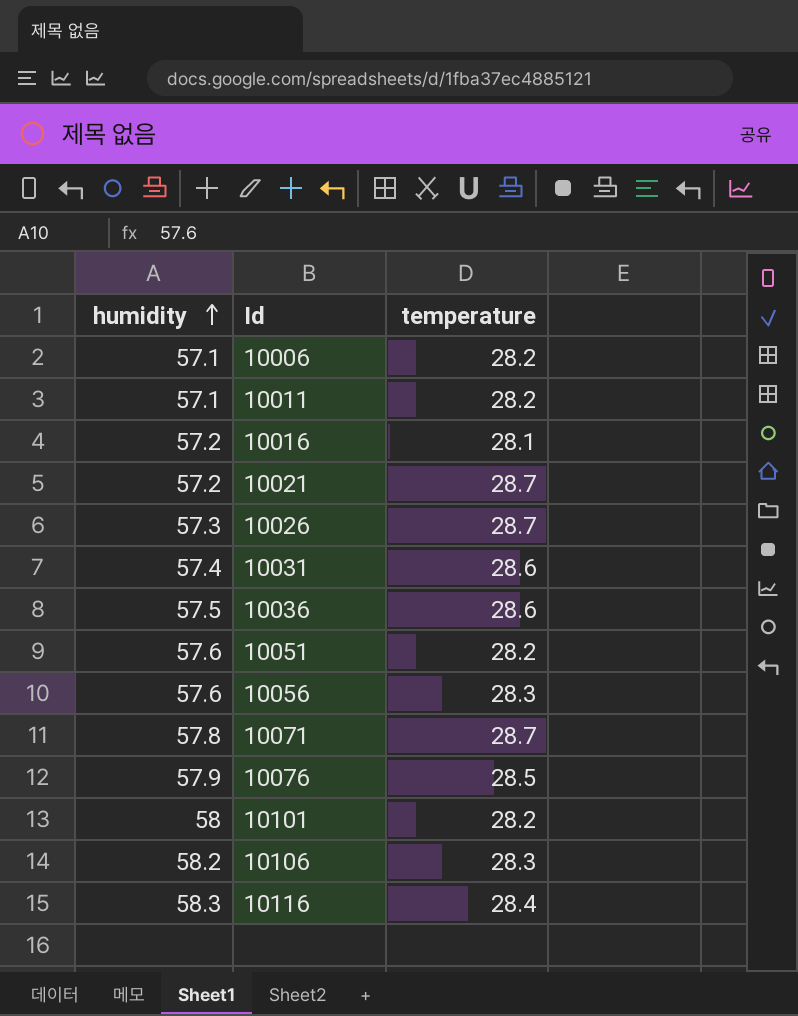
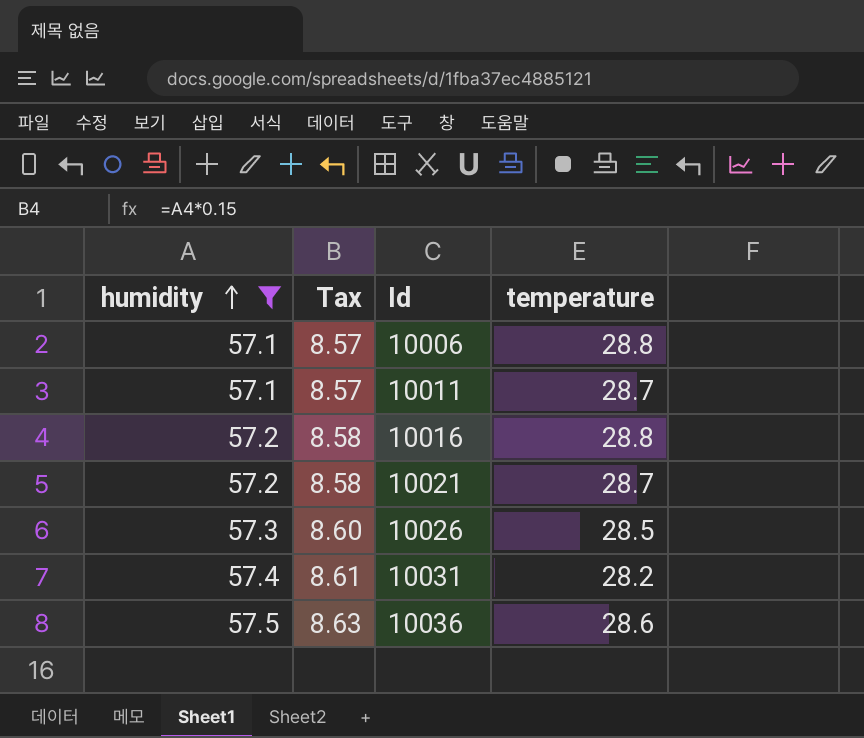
filter: none -> humidity <= 57.5
column Tax | formula: none -> [humidity] * 0.15
10006 | temperature: 28.2 -> 28.8
10011 | temperature: 28.2 -> 28.7
10016 | temperature: 28.1 -> 28.8
10026 | temperature: 28.7 -> 28.5
10031 | temperature: 28.6 -> 28.2

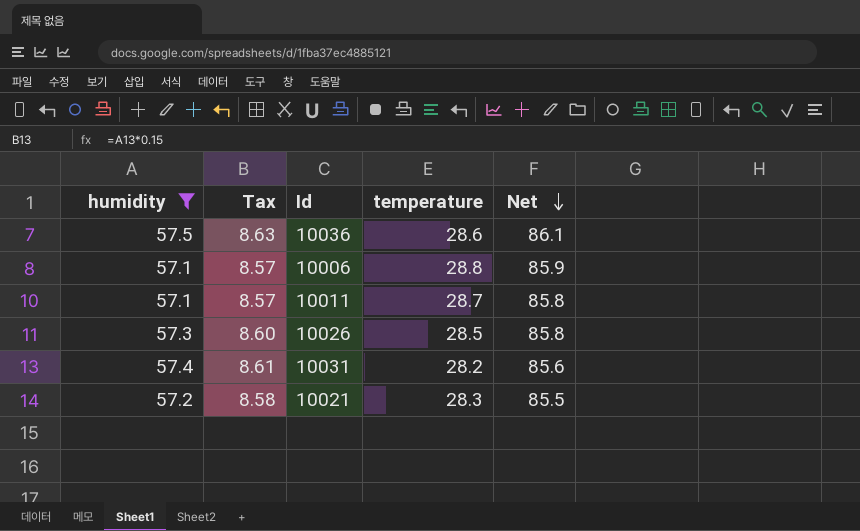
row order: humidity ascending -> Net descending
column Net | formula: none -> [humidity] + [temperature]
row 10016: 57.2 | 8.58 | 28.8 -> none
10021 | temperature: 28.7 -> 28.3

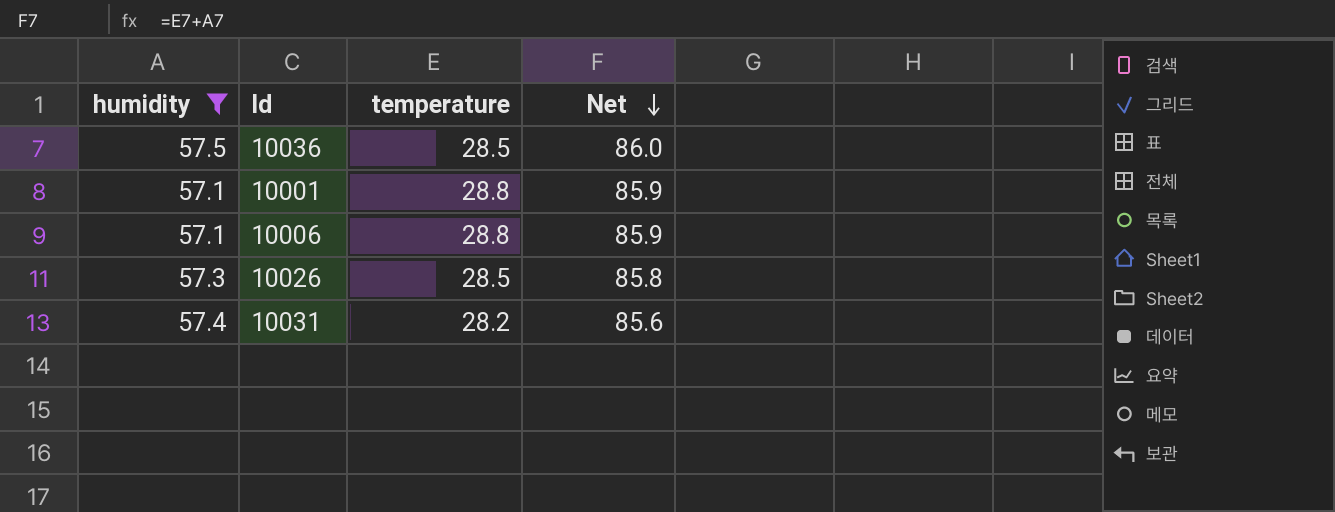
column Tax | formula: [humidity] * 0.15 -> none
row 10011: 57.1 | 8.57 | 28.7 | 85.8 -> none
row 10021: 57.2 | 8.58 | 28.3 | 85.5 -> none
10036 | temperature: 28.6 -> 28.5
10036 | Net: 86.1 -> 86.0
row 10001: none -> 57.1 | 28.8 | 85.9

